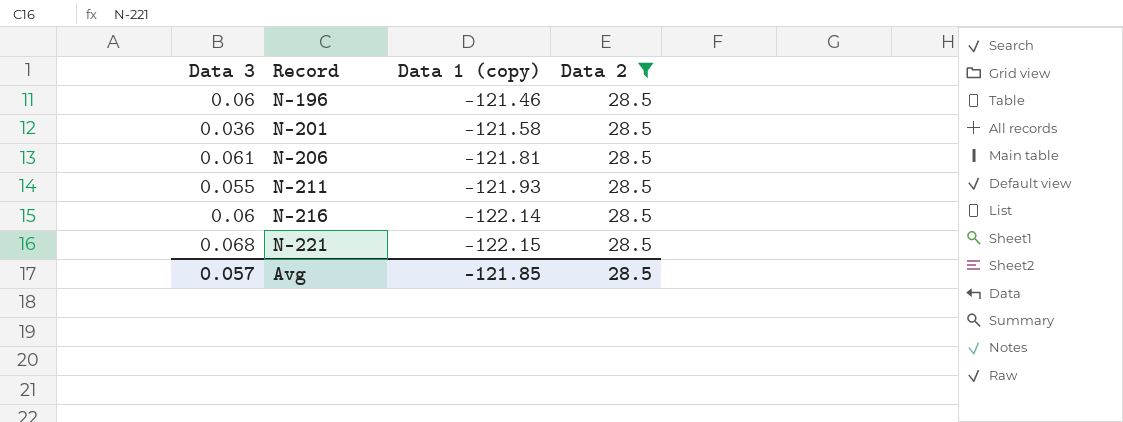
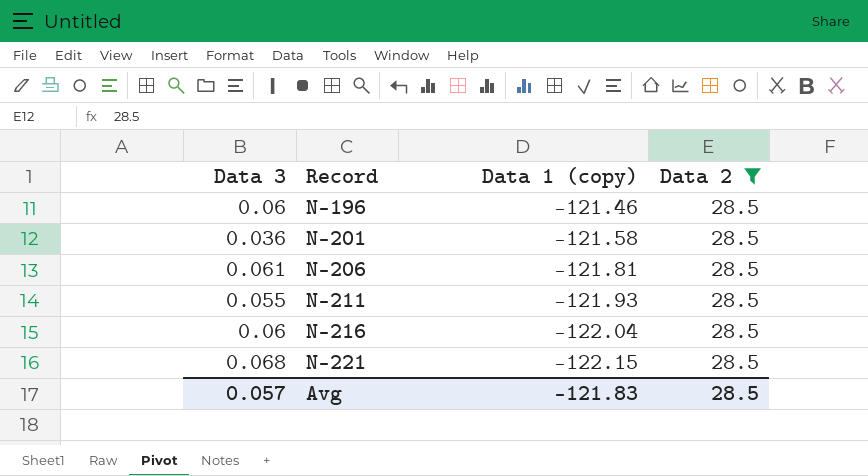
N-216 | Data 1 (copy): -122.14 -> -122.04
Avg | Data 1 (copy): -121.85 -> -121.83

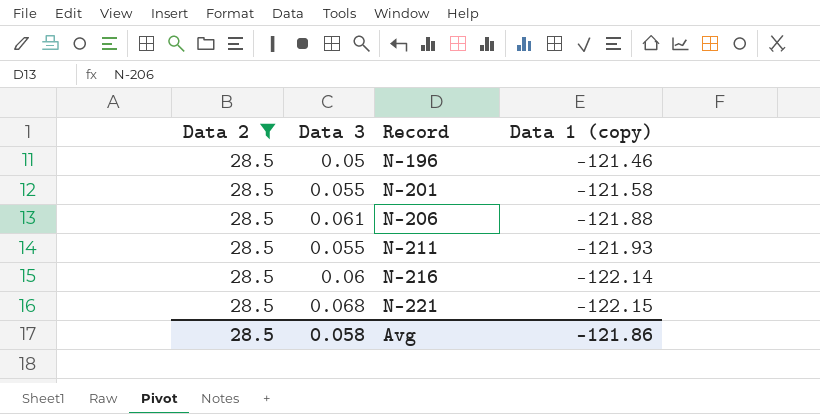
column Data 2 | position: 4 -> 1
N-196 | Data 3: 0.06 -> 0.05
N-201 | Data 3: 0.036 -> 0.055
N-206 | Data 1 (copy): -121.81 -> -121.88
N-216 | Data 1 (copy): -122.04 -> -122.14
Avg | Data 3: 0.057 -> 0.058
Avg | Data 1 (copy): -121.83 -> -121.86

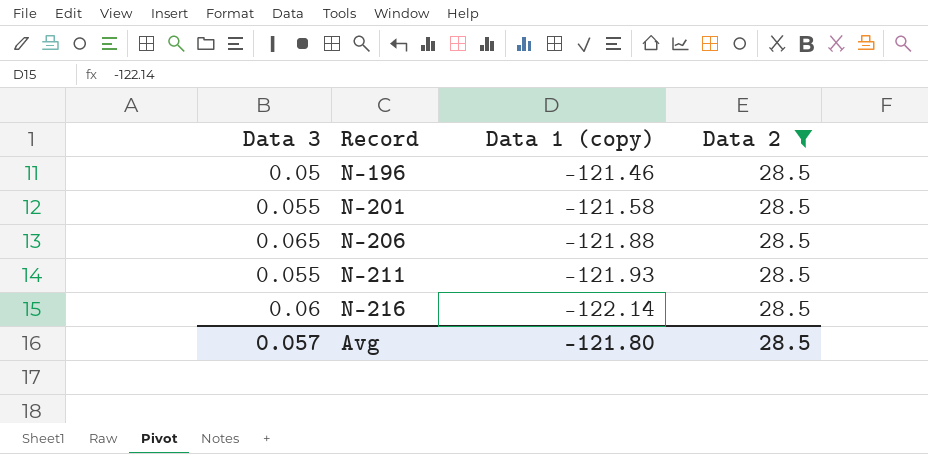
column Data 2 | position: 1 -> 4
row N-221: 28.5 | 0.068 | -122.15 -> none
N-206 | Data 3: 0.061 -> 0.065
Avg | Data 3: 0.058 -> 0.057
Avg | Data 1 (copy): -121.86 -> -121.80

